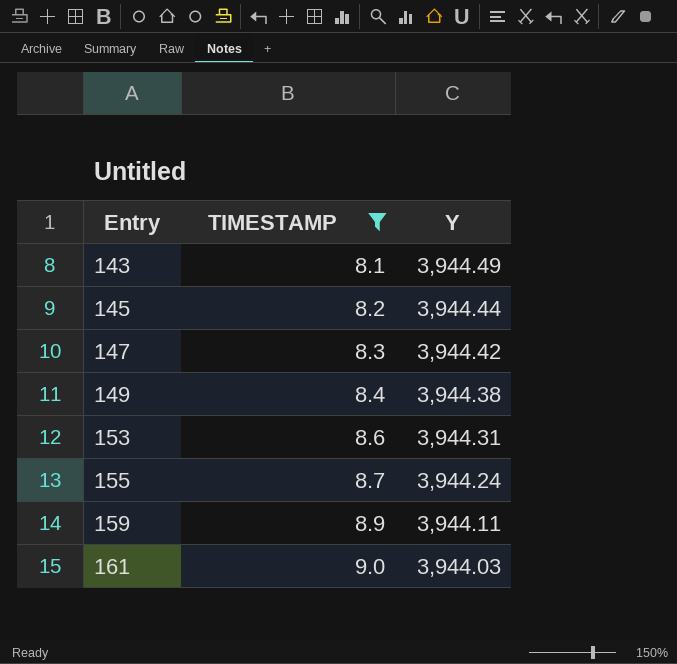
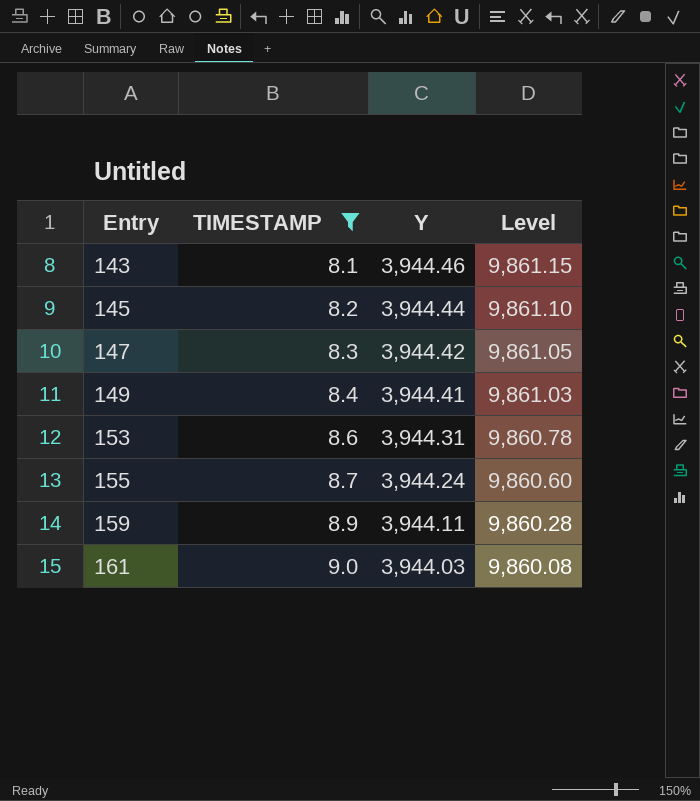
column Level | formula: none -> [Y] * 2.5
143 | Y: 3,944.49 -> 3,944.46
149 | Y: 3,944.38 -> 3,944.41

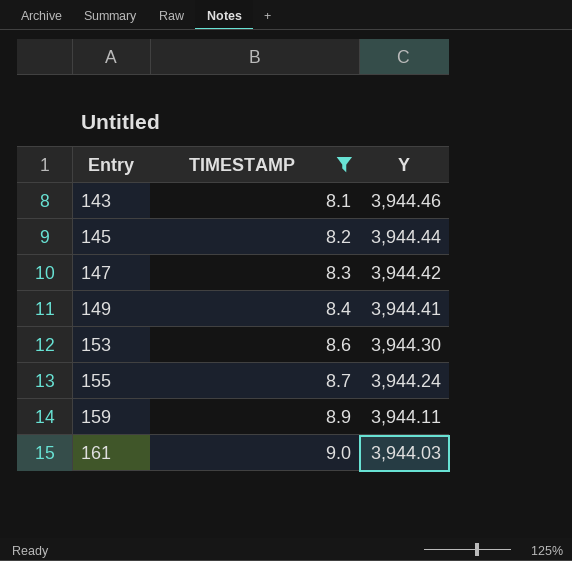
column Level | formula: [Y] * 2.5 -> none
153 | Y: 3,944.31 -> 3,944.30

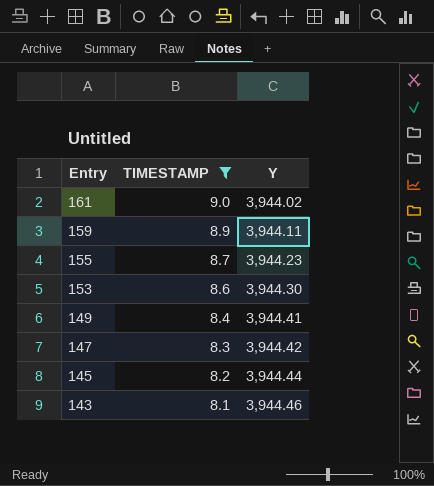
row order: Entry ascending -> Entry descending
161 | Y: 3,944.03 -> 3,944.02
155 | Y: 3,944.24 -> 3,944.23

